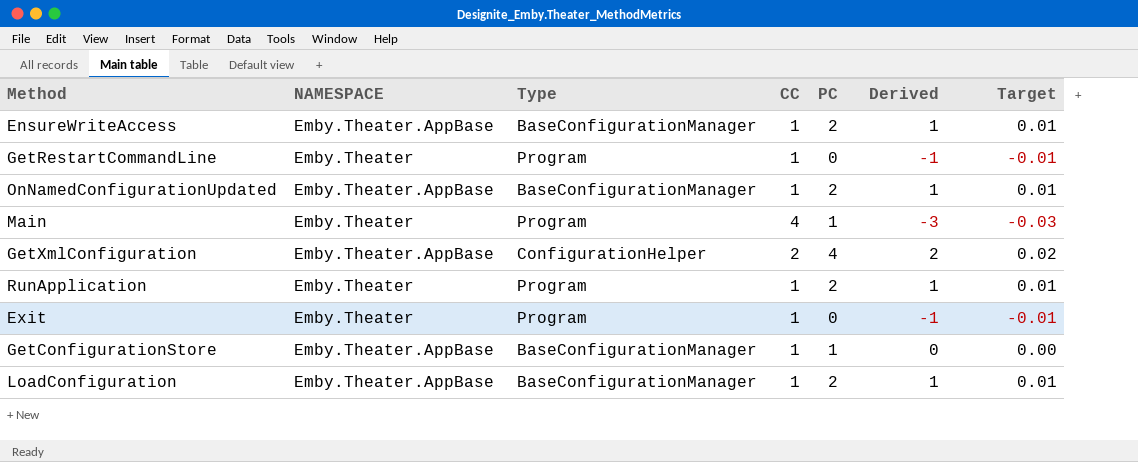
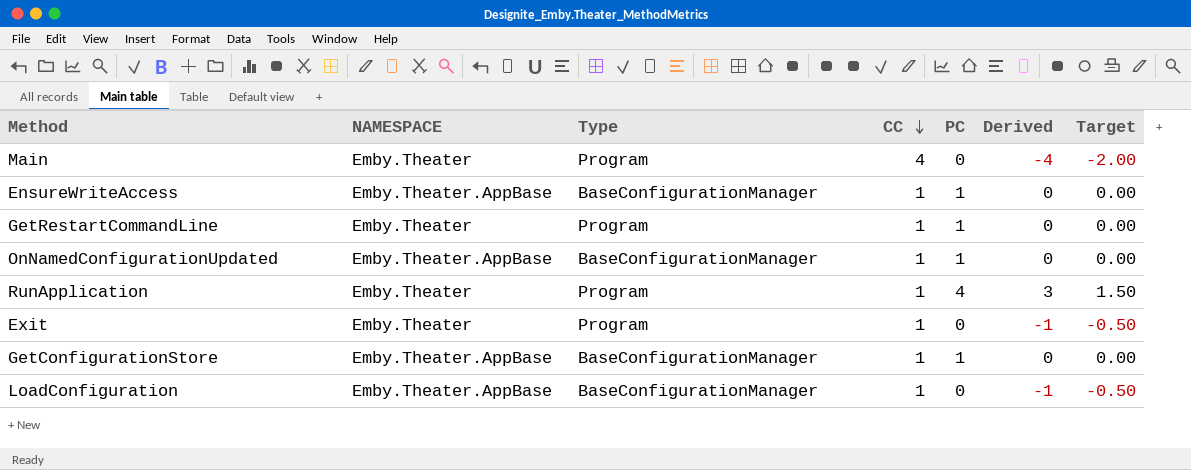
row order: none -> CC descending
column Target | formula: [Derived] * 0.01 -> [Derived] * 0.5
row GetXmlConfiguration: Emby.Theater.AppBase | ConfigurationHelper | 2 | 4 | 2 | 0.02 -> none
Main | PC: 1 -> 0
Main | Derived: -3 -> -4
EnsureWriteAccess | PC: 2 -> 1
EnsureWriteAccess | Derived: 1 -> 0
GetRestartCommandLine | PC: 0 -> 1
GetRestartCommandLine | Derived: -1 -> 0
OnNamedConfigurationUpdated | PC: 2 -> 1
OnNamedConfigurationUpdated | Derived: 1 -> 0
RunApplication | PC: 2 -> 4
RunApplication | Derived: 1 -> 3
LoadConfiguration | PC: 2 -> 0
LoadConfiguration | Derived: 1 -> -1

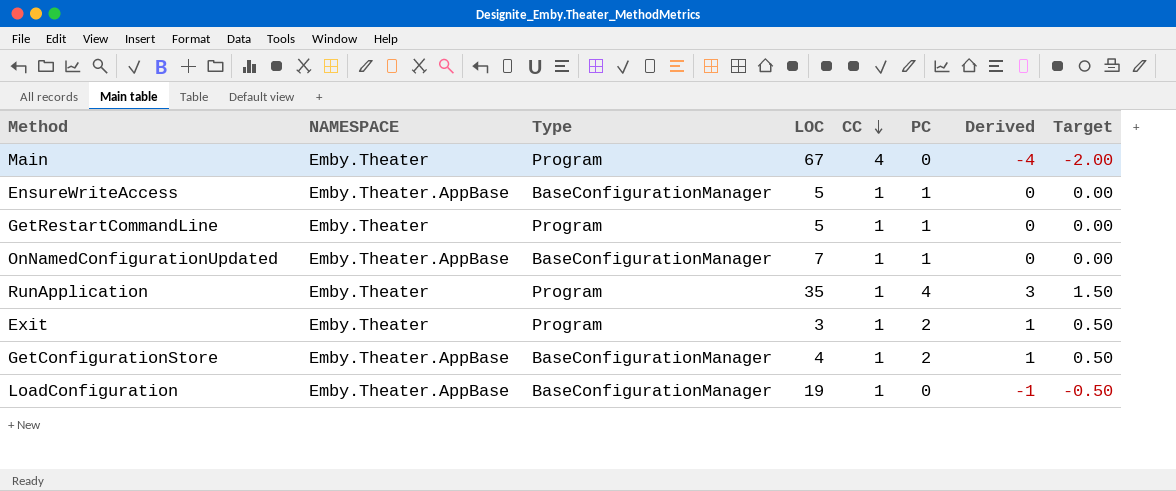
column LOC | position: none -> 4
Exit | PC: 0 -> 2
Exit | Derived: -1 -> 1
Exit | Target: -0.50 -> 0.50
GetConfigurationStore | PC: 1 -> 2
GetConfigurationStore | Derived: 0 -> 1
GetConfigurationStore | Target: 0.00 -> 0.50

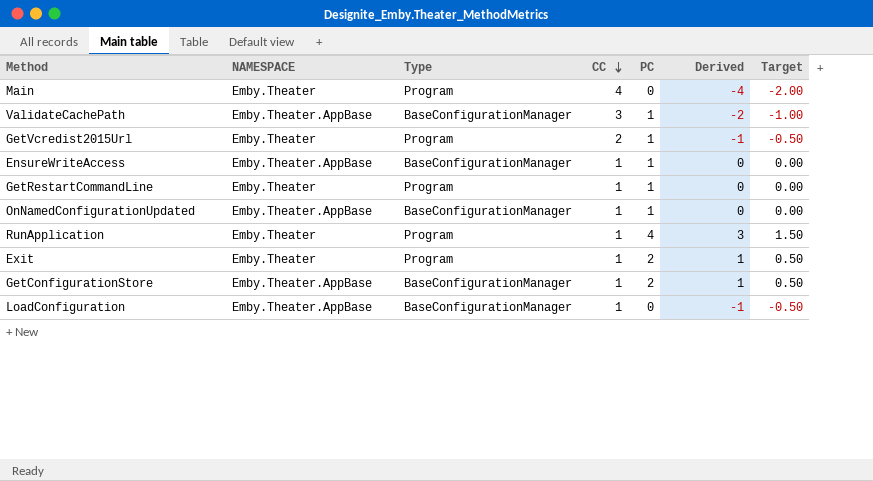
column LOC | position: 4 -> none
row ValidateCachePath: none -> Emby.Theater.AppBase | BaseConfigurationManager | 3 | 1 | -2 | -1.00
row GetVcredist2015Url: none -> Emby.Theater | Program | 2 | 1 | -1 | -0.50

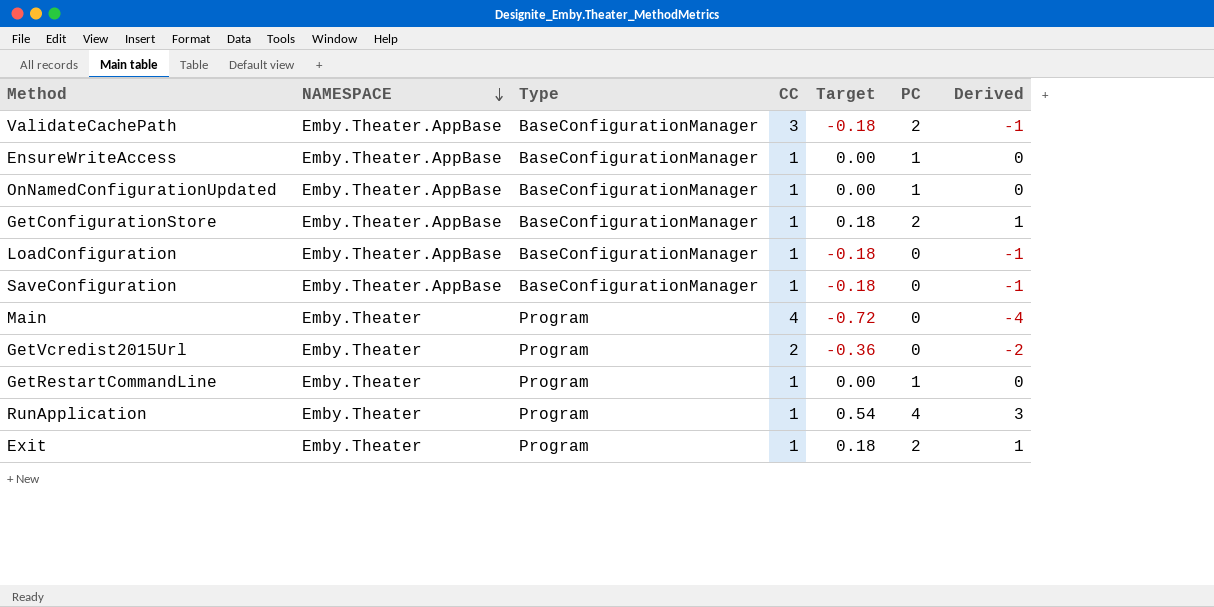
row order: CC descending -> NAMESPACE descending
column Target | formula: [Derived] * 0.5 -> [Derived] * 0.18
column Target | position: 7 -> 5
ValidateCachePath | PC: 1 -> 2
ValidateCachePath | Derived: -2 -> -1
row SaveConfiguration: none -> Emby.Theater.AppBase | BaseConfigurationManager | 1 | -0.18 | 0 | -1
GetVcredist2015Url | PC: 1 -> 0
GetVcredist2015Url | Derived: -1 -> -2

